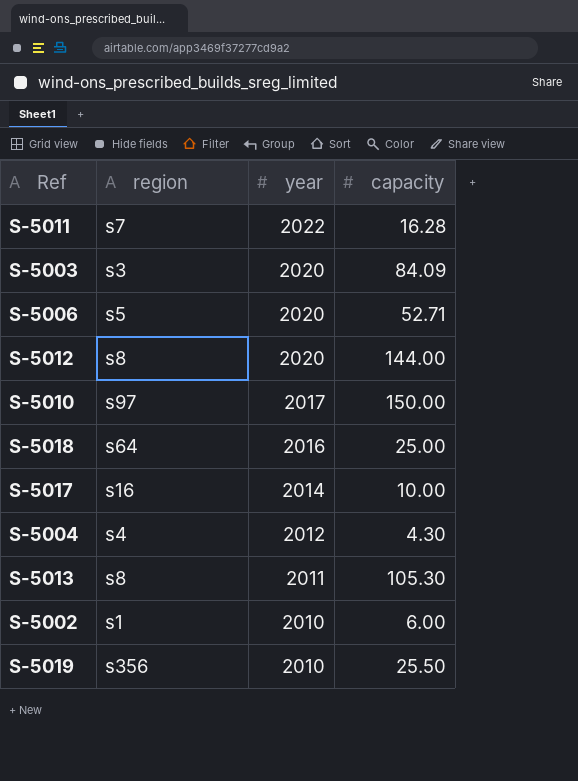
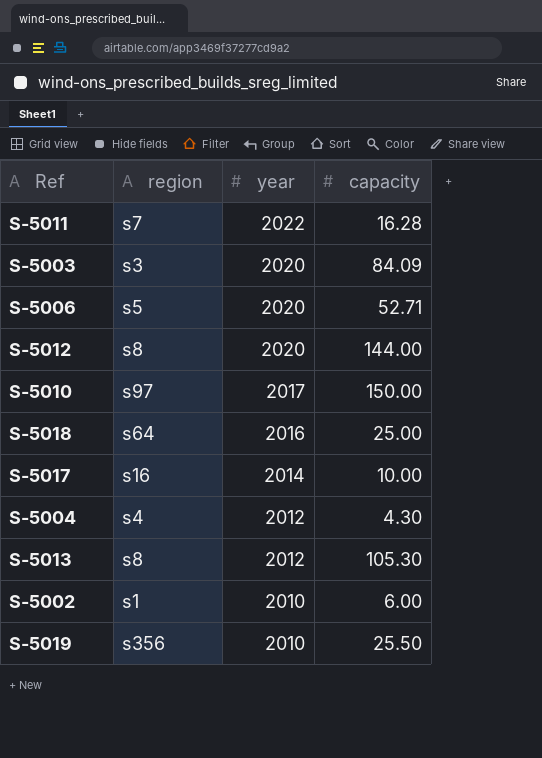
S-5013 | year: 2011 -> 2012

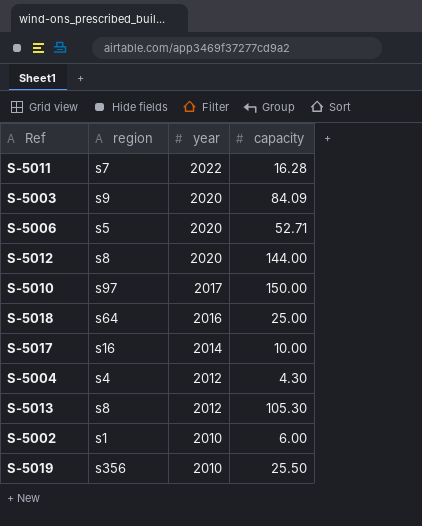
S-5003 | region: s3 -> s9

